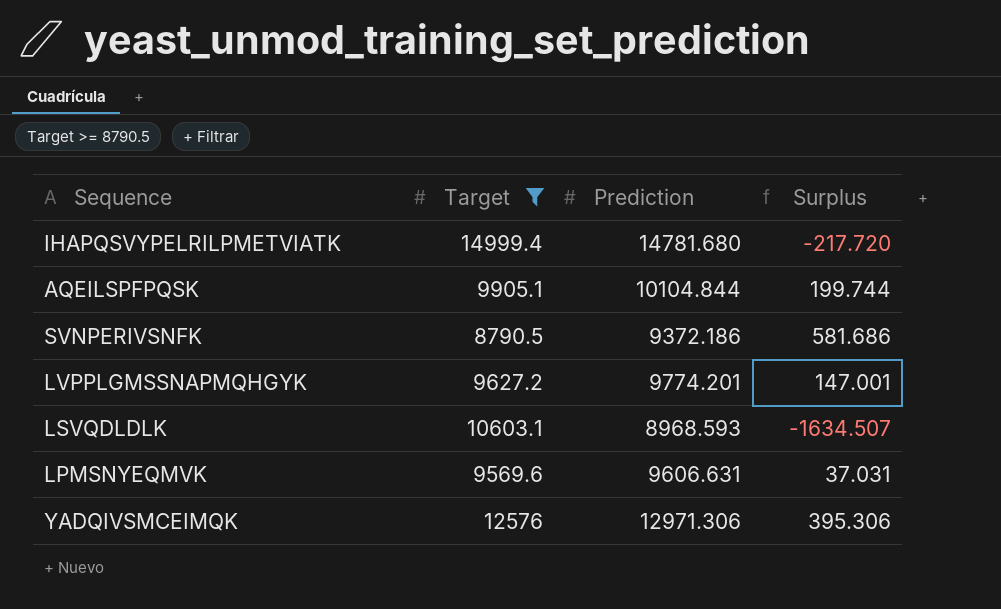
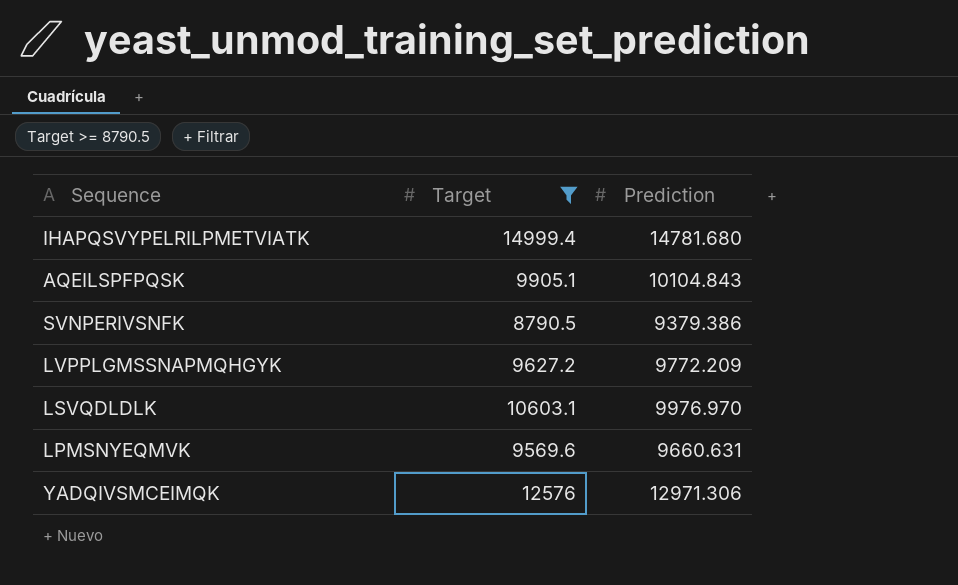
column Surplus | formula: [Prediction] - [Target] -> none
AQEILSPFPQSK | Prediction: 10104.844 -> 10104.843
SVNPERIVSNFK | Prediction: 9372.186 -> 9379.386
LVPPLGMSSNAPMQHGYK | Prediction: 9774.201 -> 9772.209
LSVQDLDLK | Prediction: 8968.593 -> 9976.970
LPMSNYEQMVK | Prediction: 9606.631 -> 9660.631

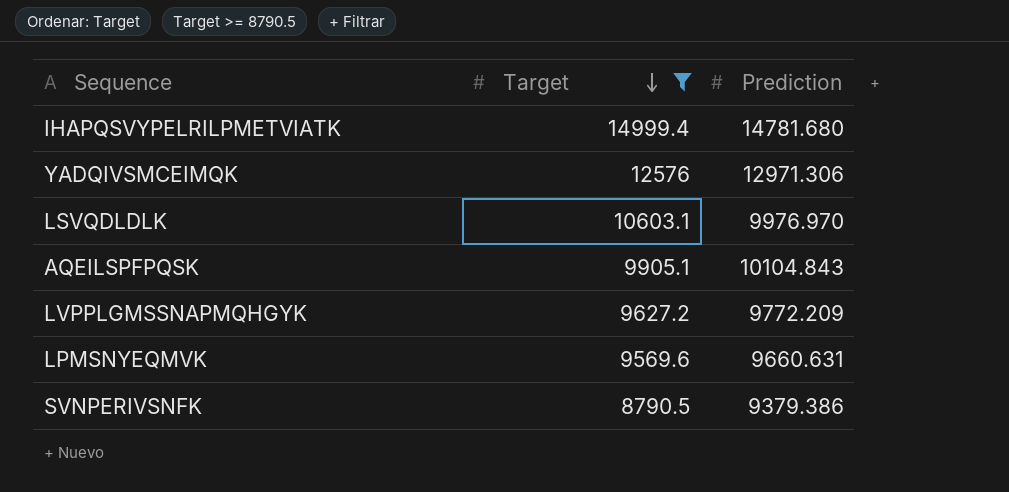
row order: none -> Target descending

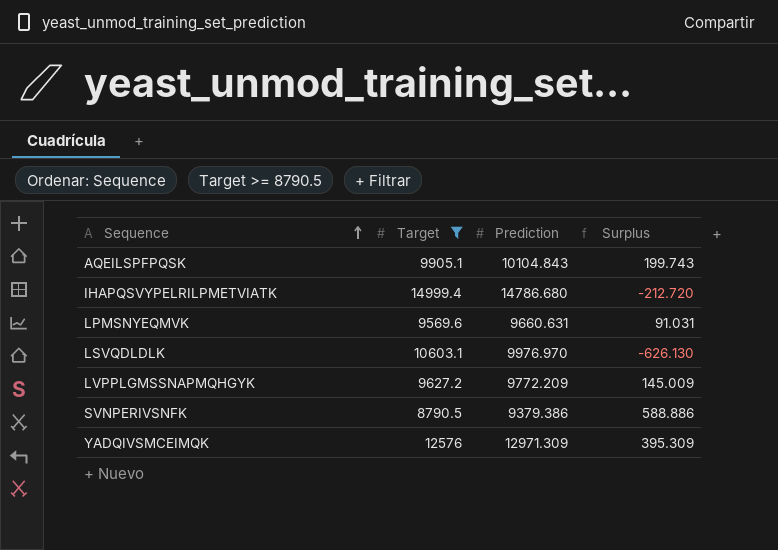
row order: Target descending -> Sequence ascending
column Surplus | formula: none -> [Prediction] - [Target]
IHAPQSVYPELRILPMETVIATK | Prediction: 14781.680 -> 14786.680
YADQIVSMCEIMQK | Prediction: 12971.306 -> 12971.309

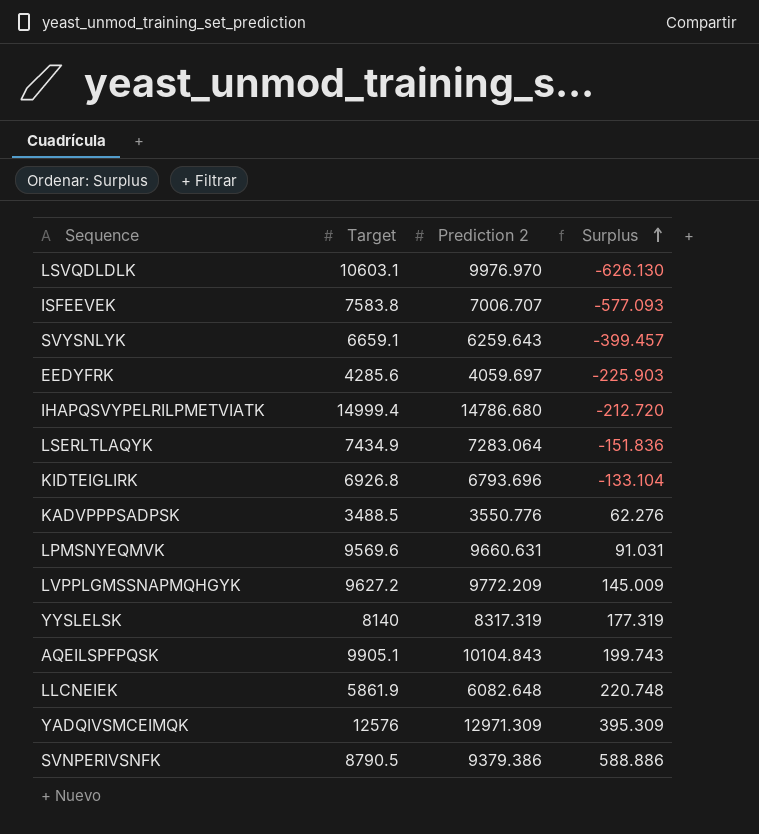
filter: Target >= 8790.5 -> none
row order: Sequence ascending -> Surplus ascending
column name: Prediction -> Prediction 2

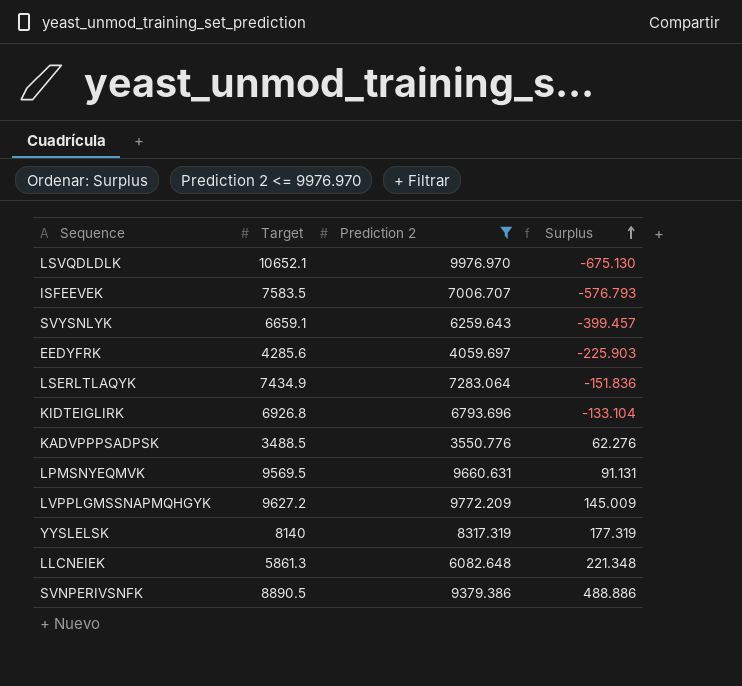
filter: none -> Prediction 2 <= 9976.970
LSVQDLDLK | Target: 10603.1 -> 10652.1
LSVQDLDLK | Surplus: -626.130 -> -675.130
ISFEEVEK | Target: 7583.8 -> 7583.5
ISFEEVEK | Surplus: -577.093 -> -576.793
LPMSNYEQMVK | Target: 9569.6 -> 9569.5
LPMSNYEQMVK | Surplus: 91.031 -> 91.131
LLCNEIEK | Target: 5861.9 -> 5861.3
LLCNEIEK | Surplus: 220.748 -> 221.348
SVNPERIVSNFK | Target: 8790.5 -> 8890.5
SVNPERIVSNFK | Surplus: 588.886 -> 488.886

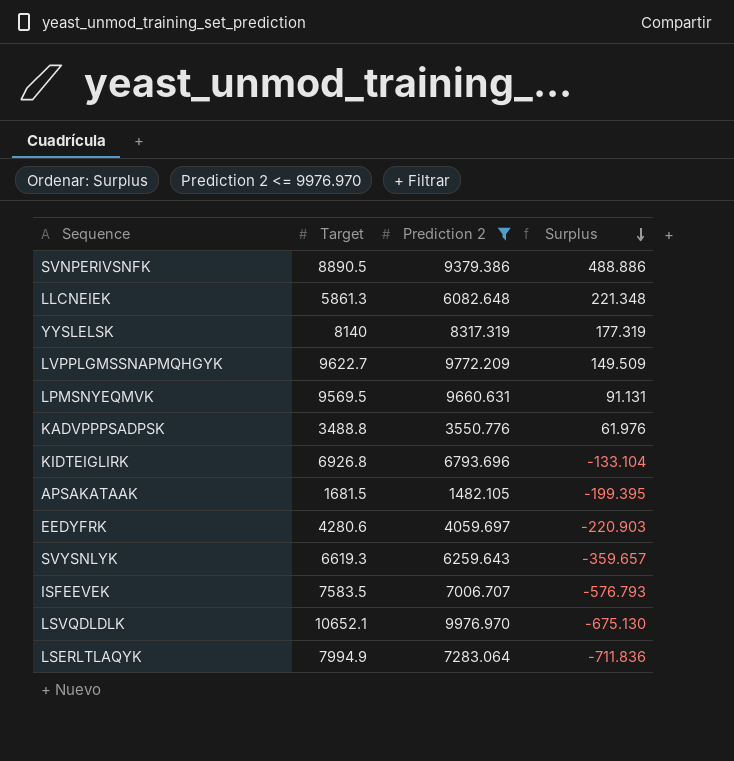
row order: Surplus ascending -> Surplus descending
LVPPLGMSSNAPMQHGYK | Target: 9627.2 -> 9622.7
LVPPLGMSSNAPMQHGYK | Surplus: 145.009 -> 149.509
KADVPPPSADPSK | Target: 3488.5 -> 3488.8
KADVPPPSADPSK | Surplus: 62.276 -> 61.976
row APSAKATAAK: none -> 1681.5 | 1482.105 | -199.395
EEDYFRK | Target: 4285.6 -> 4280.6
EEDYFRK | Surplus: -225.903 -> -220.903
SVYSNLYK | Target: 6659.1 -> 6619.3
SVYSNLYK | Surplus: -399.457 -> -359.657
LSERLTLAQYK | Target: 7434.9 -> 7994.9
LSERLTLAQYK | Surplus: -151.836 -> -711.836

